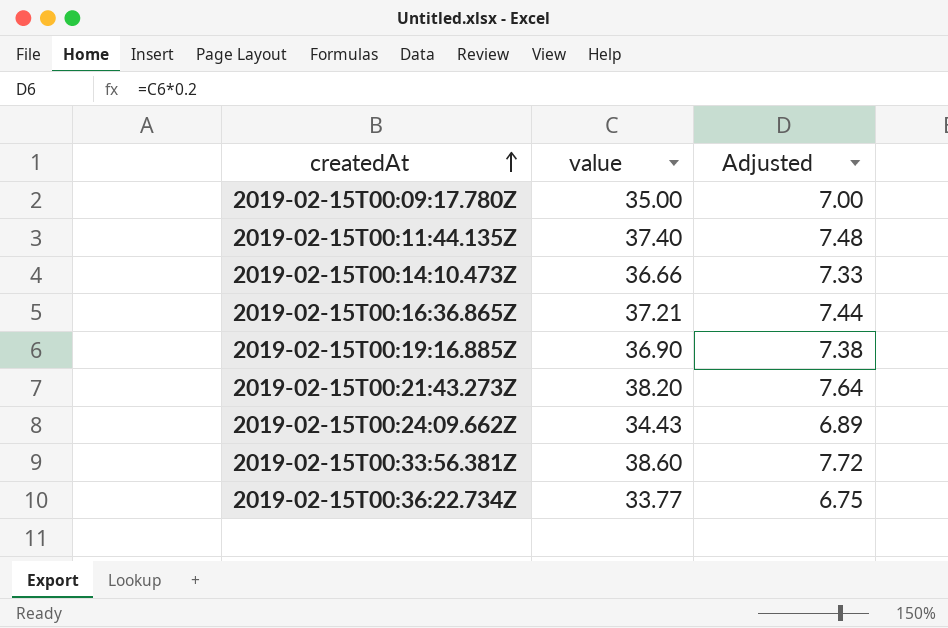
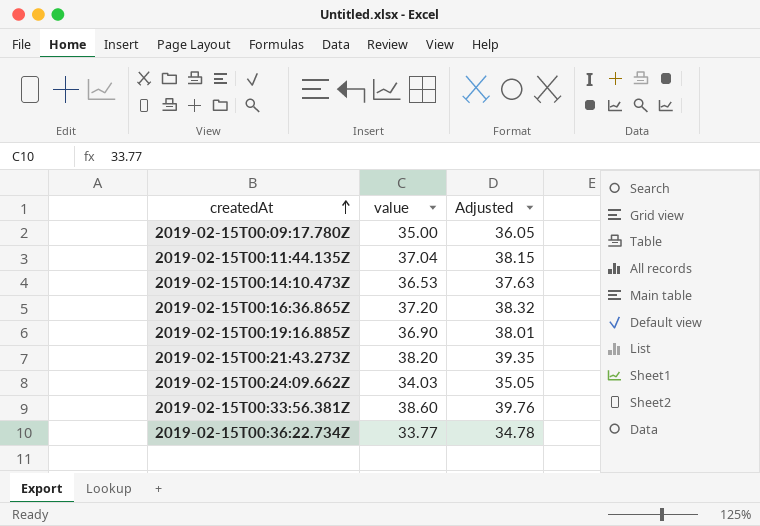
column Adjusted | formula: [value] * 0.2 -> [value] * 1.03
2019-02-15T00:11:44.135Z | value: 37.40 -> 37.04
2019-02-15T00:14:10.473Z | value: 36.66 -> 36.53
2019-02-15T00:16:36.865Z | value: 37.21 -> 37.20
2019-02-15T00:24:09.662Z | value: 34.43 -> 34.03

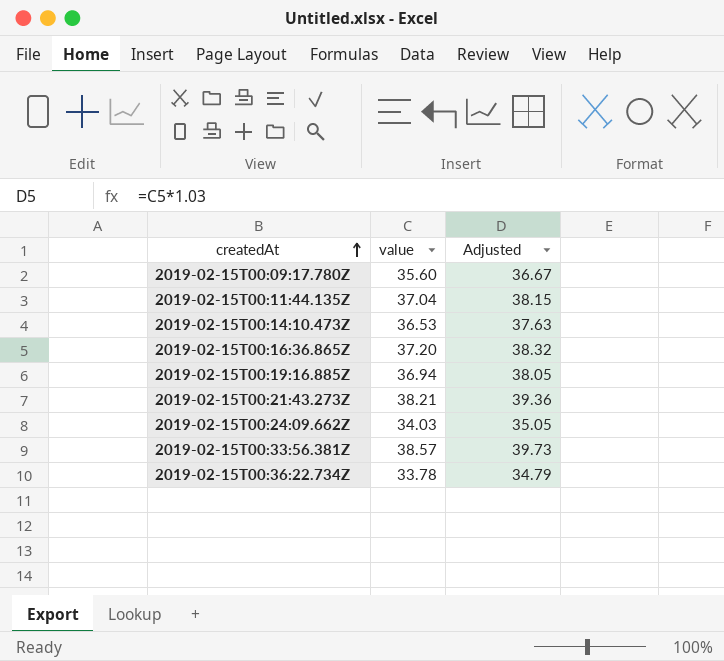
2019-02-15T00:09:17.780Z | value: 35.00 -> 35.60
2019-02-15T00:09:17.780Z | Adjusted: 36.05 -> 36.67
2019-02-15T00:19:16.885Z | value: 36.90 -> 36.94
2019-02-15T00:19:16.885Z | Adjusted: 38.01 -> 38.05
2019-02-15T00:21:43.273Z | value: 38.20 -> 38.21
2019-02-15T00:21:43.273Z | Adjusted: 39.35 -> 39.36
2019-02-15T00:33:56.381Z | value: 38.60 -> 38.57
2019-02-15T00:33:56.381Z | Adjusted: 39.76 -> 39.73
2019-02-15T00:36:22.734Z | value: 33.77 -> 33.78
2019-02-15T00:36:22.734Z | Adjusted: 34.78 -> 34.79

